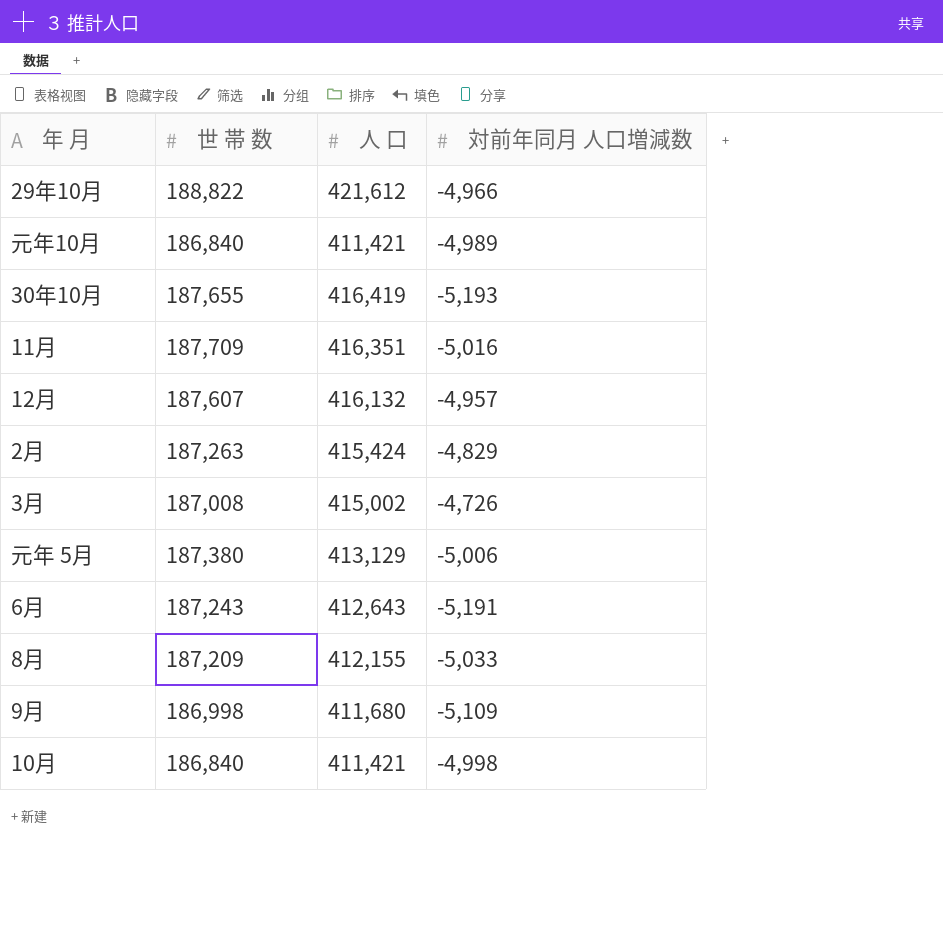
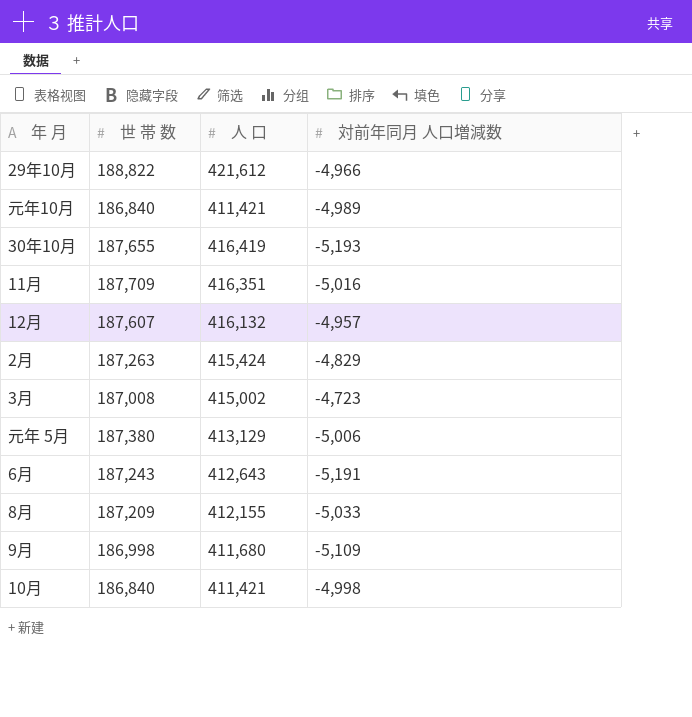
3月 | 対前年同月 人口増減数: -4,726 -> -4,723

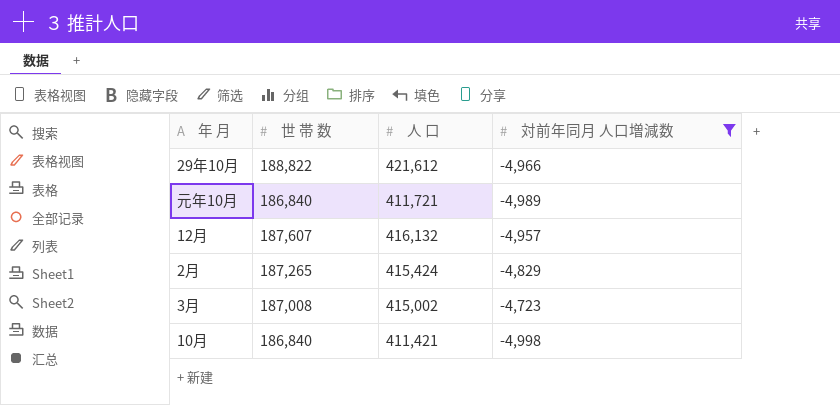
filter: none -> 対前年同月 人口増減数 >= -4,998
元年10月 | 人 口: 411,421 -> 411,721
2月 | 世 帯 数: 187,263 -> 187,265

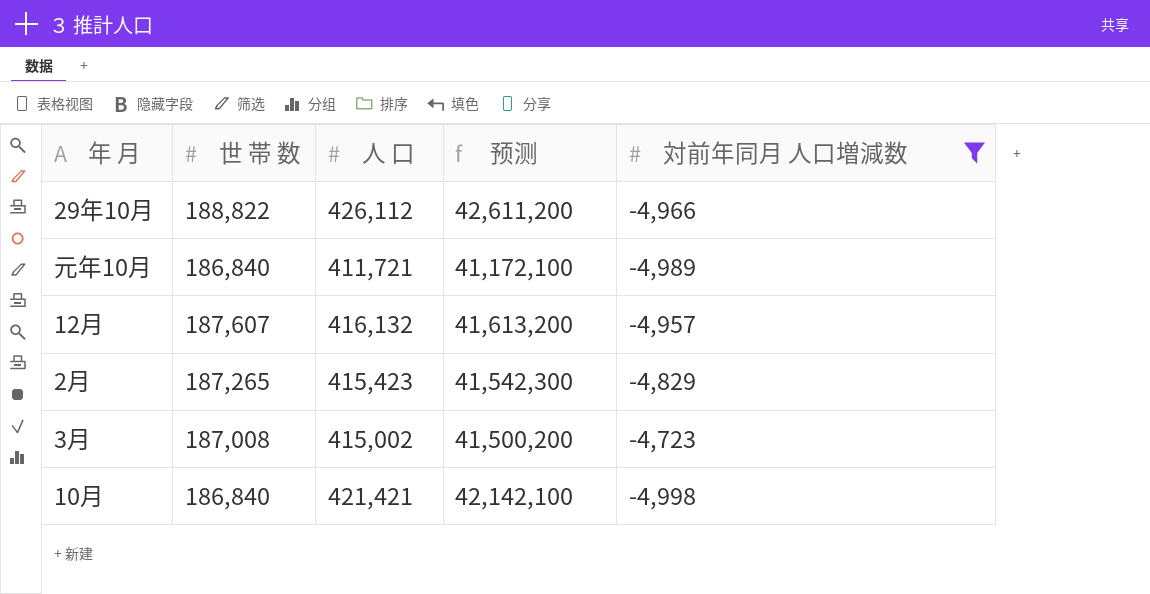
column 预测 | formula: none -> [人 口] * 100
29年10月 | 人 口: 421,612 -> 426,112
2月 | 人 口: 415,424 -> 415,423
10月 | 人 口: 411,421 -> 421,421

